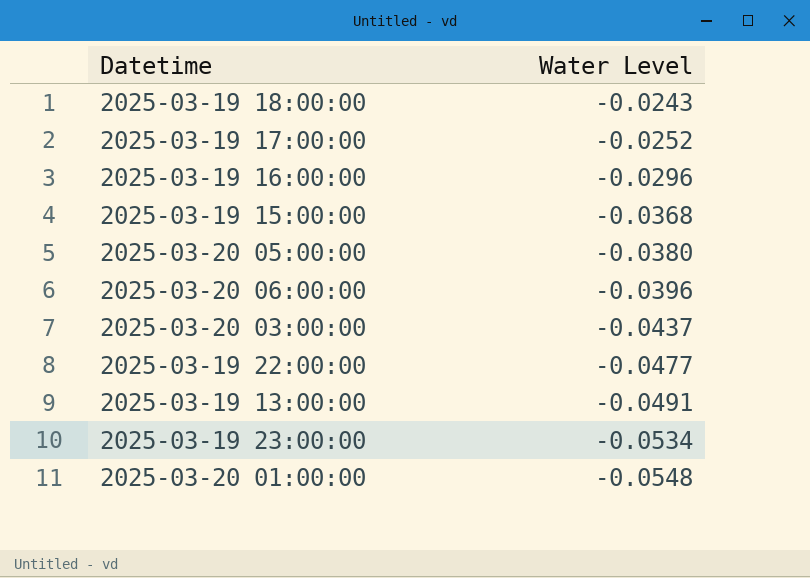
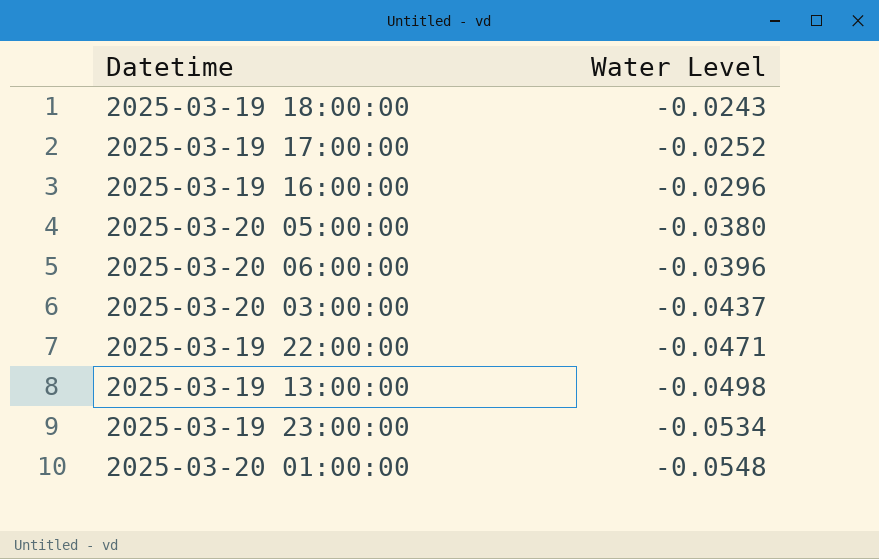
row 2025-03-19 15:00:00: -0.0368 -> none
2025-03-19 22:00:00 | Water Level: -0.0477 -> -0.0471
2025-03-19 13:00:00 | Water Level: -0.0491 -> -0.0498

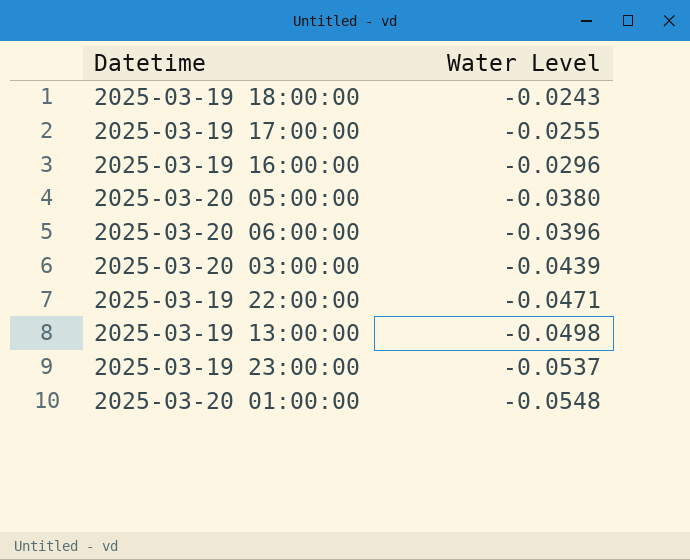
2025-03-19 17:00:00 | Water Level: -0.0252 -> -0.0255
2025-03-20 03:00:00 | Water Level: -0.0437 -> -0.0439
2025-03-19 23:00:00 | Water Level: -0.0534 -> -0.0537

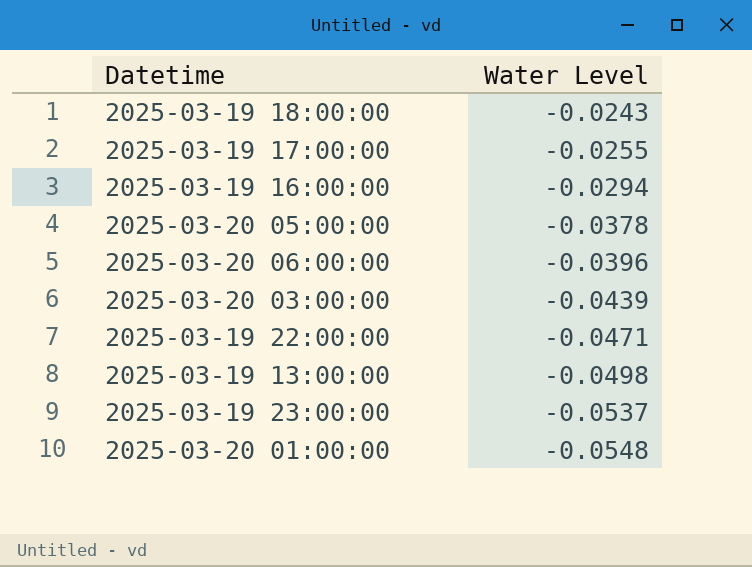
2025-03-19 16:00:00 | Water Level: -0.0296 -> -0.0294
2025-03-20 05:00:00 | Water Level: -0.0380 -> -0.0378

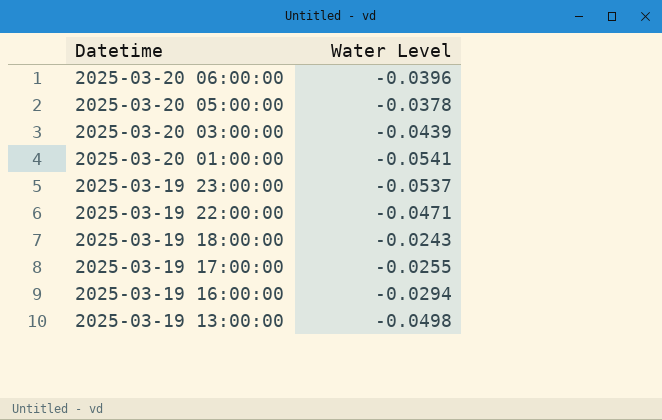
row order: Water Level descending -> Datetime descending
2025-03-20 01:00:00 | Water Level: -0.0548 -> -0.0541

